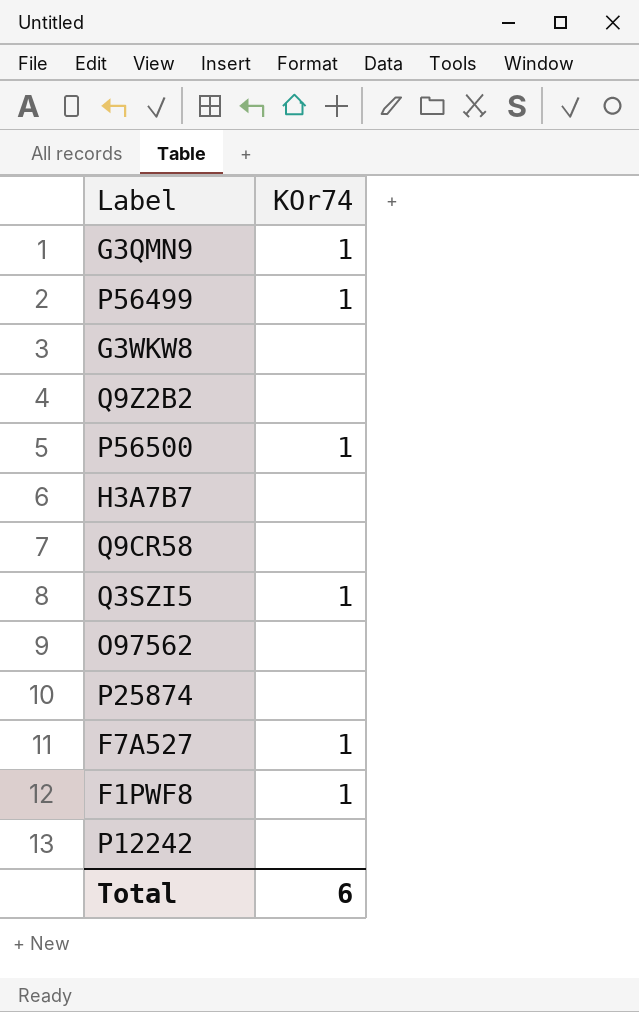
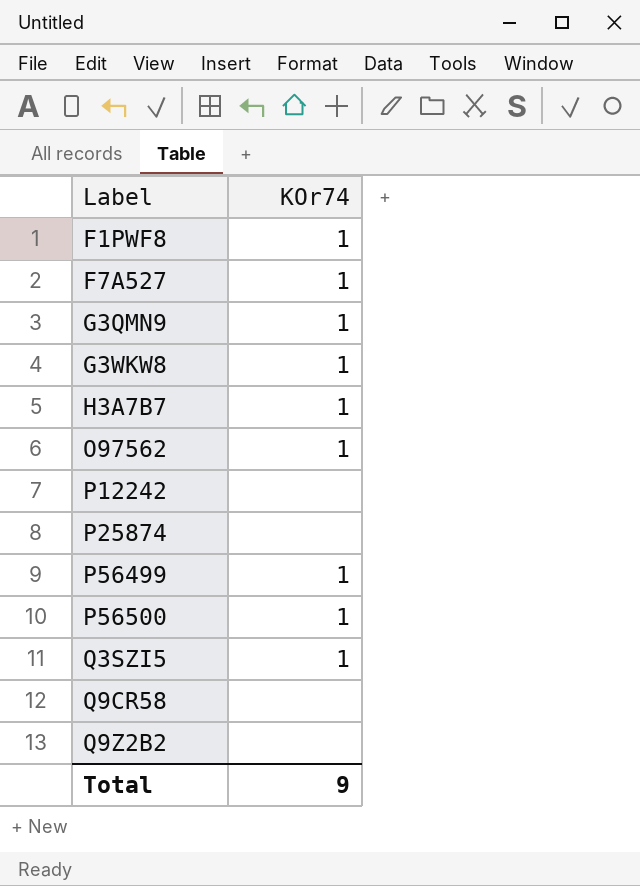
row order: none -> Label ascending
G3WKW8 | KOr74: none -> 1
H3A7B7 | KOr74: none -> 1
O97562 | KOr74: none -> 1
Total | KOr74: 6 -> 9

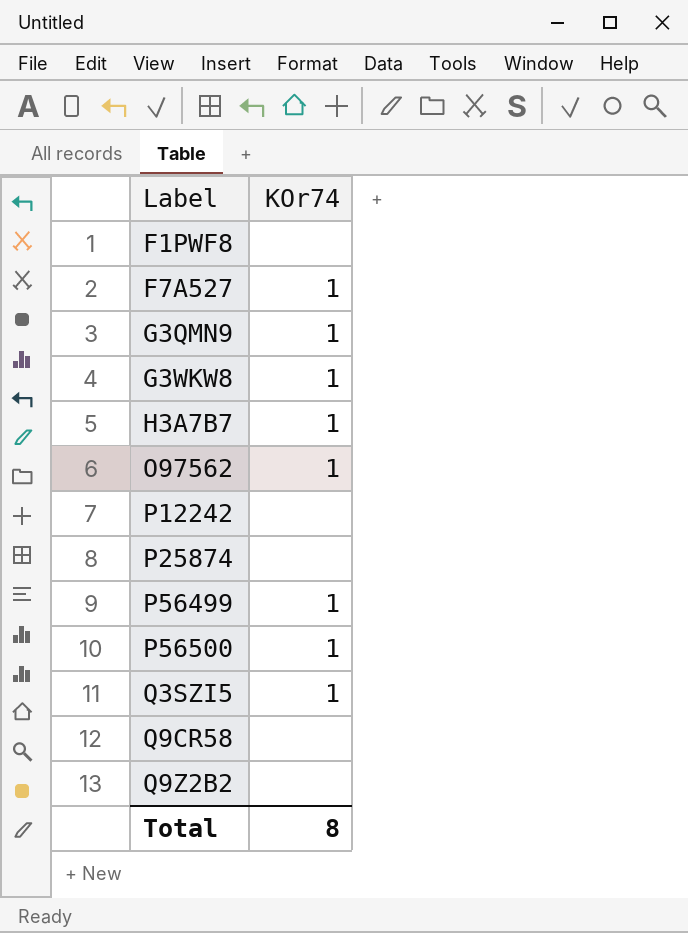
F1PWF8 | KOr74: 1 -> none
Total | KOr74: 9 -> 8

